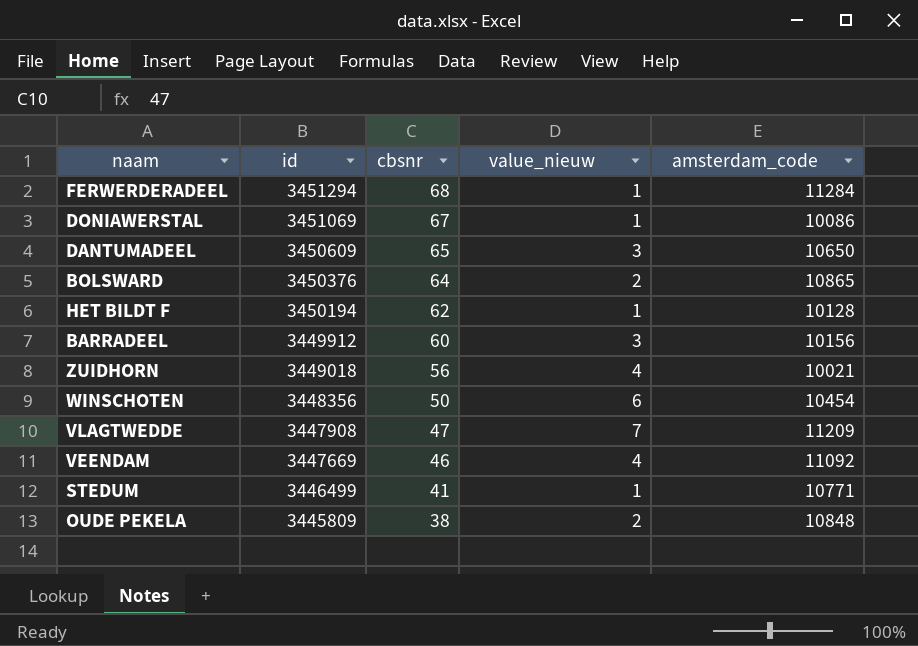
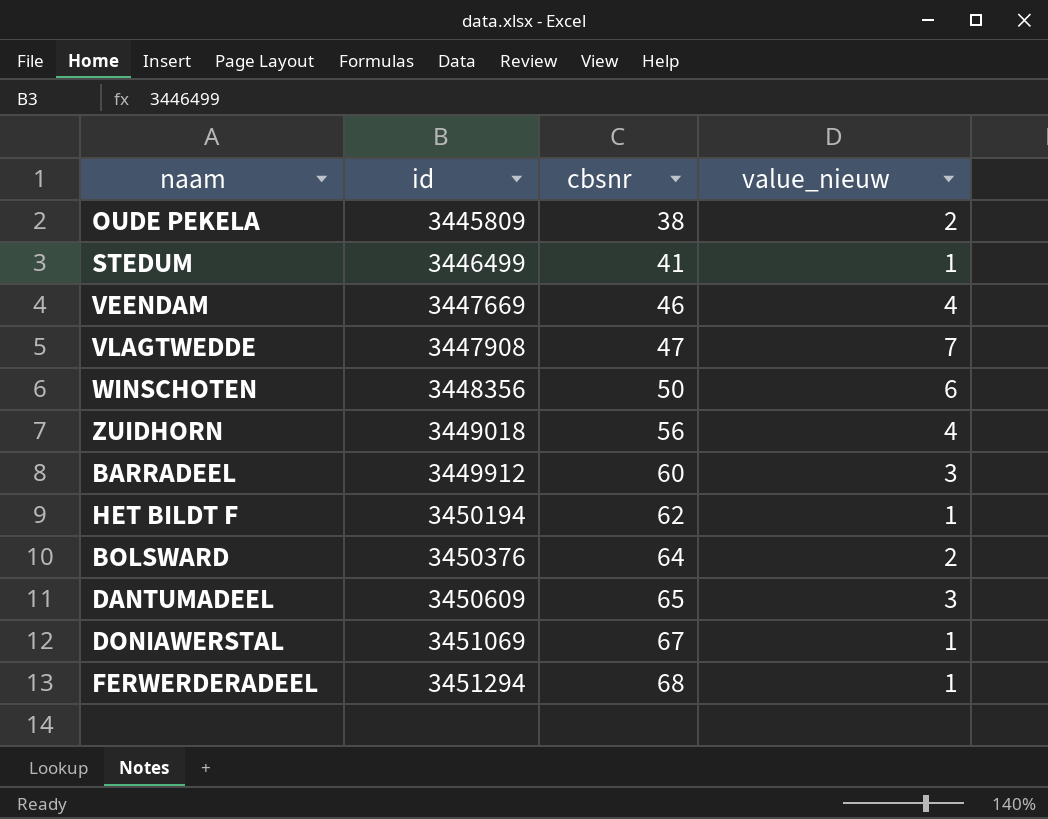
row order: id descending -> id ascending
column amsterdam_code | position: 5 -> none

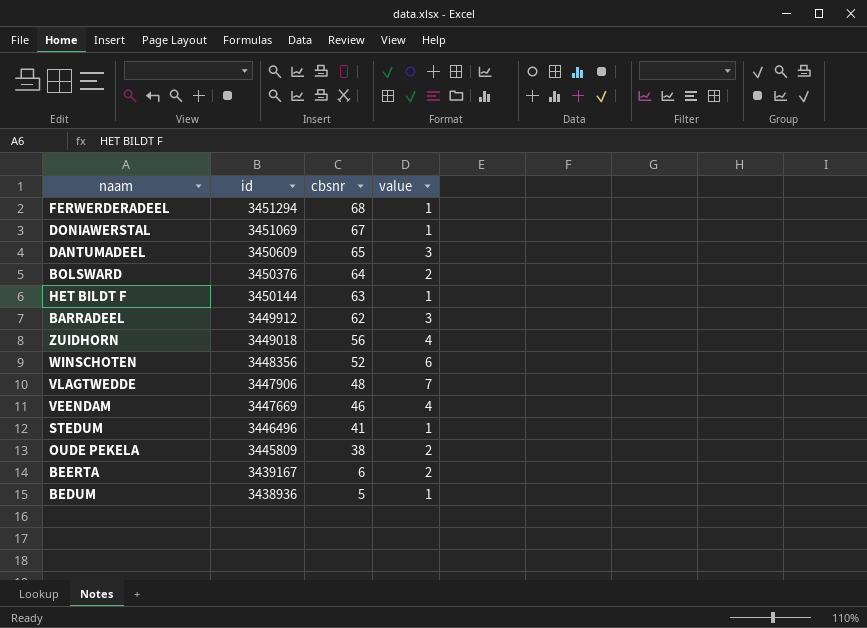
row order: id ascending -> id descending
column name: value_nieuw -> value
HET BILDT F | id: 3450194 -> 3450144
HET BILDT F | cbsnr: 62 -> 63
BARRADEEL | cbsnr: 60 -> 62
WINSCHOTEN | cbsnr: 50 -> 52
VLAGTWEDDE | id: 3447908 -> 3447906
VLAGTWEDDE | cbsnr: 47 -> 48
STEDUM | id: 3446499 -> 3446496
row BEERTA: none -> 3439167 | 6 | 2
row BEDUM: none -> 3438936 | 5 | 1

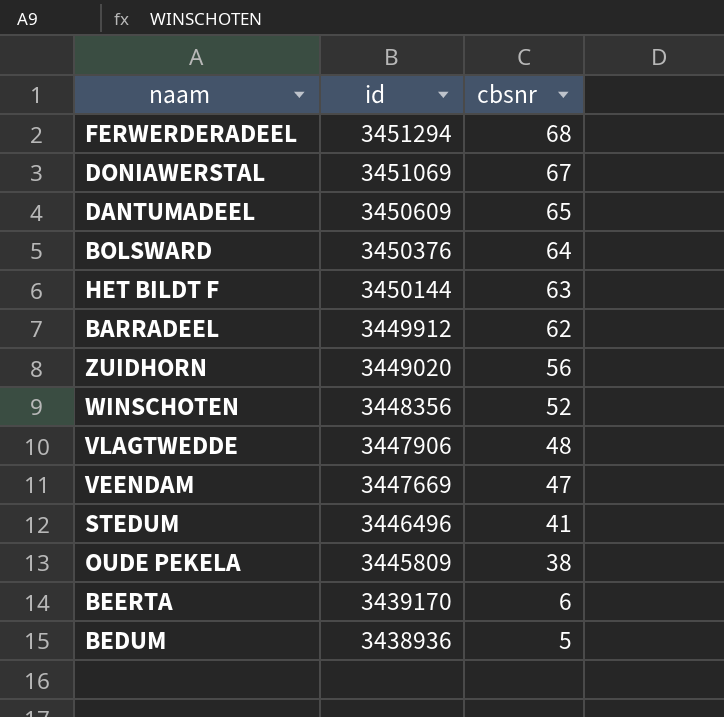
column value | position: 4 -> none
ZUIDHORN | id: 3449018 -> 3449020
VEENDAM | cbsnr: 46 -> 47
BEERTA | id: 3439167 -> 3439170

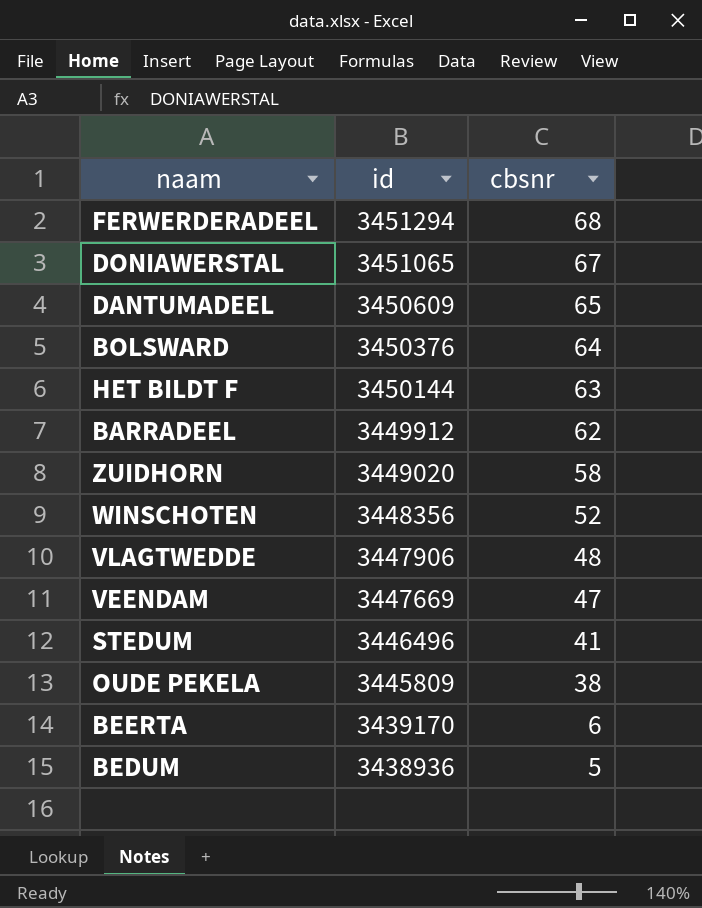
DONIAWERSTAL | id: 3451069 -> 3451065
ZUIDHORN | cbsnr: 56 -> 58

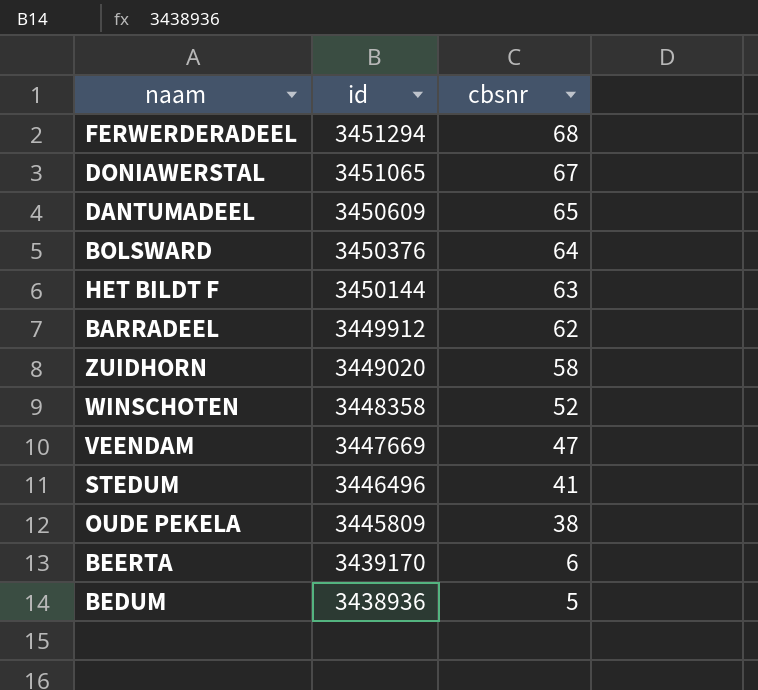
row VLAGTWEDDE: 3447906 | 48 -> none
WINSCHOTEN | id: 3448356 -> 3448358

